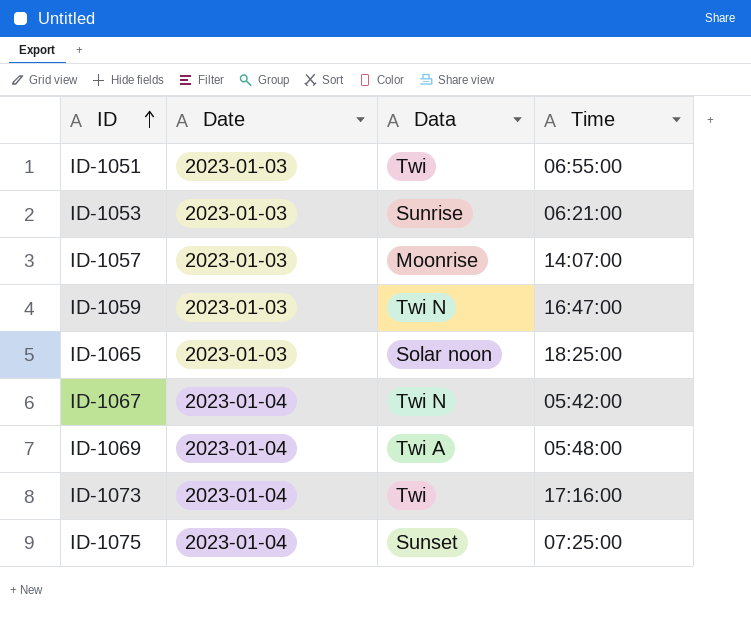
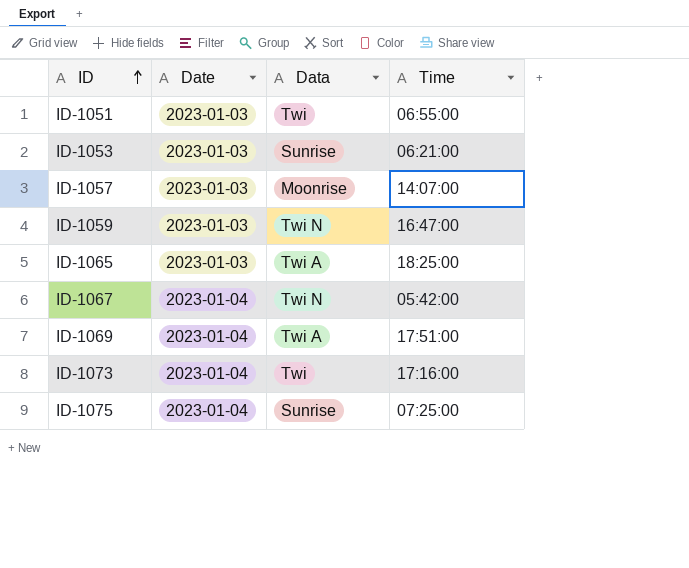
ID-1065 | Data: Solar noon -> Twi A
ID-1069 | Time: 05:48:00 -> 17:51:00
ID-1075 | Data: Sunset -> Sunrise

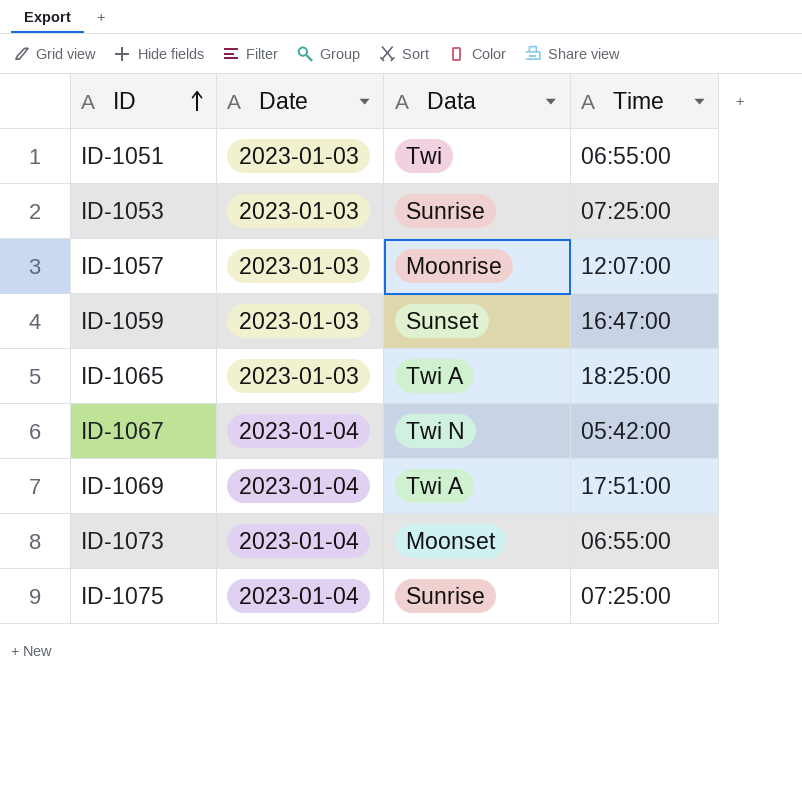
ID-1053 | Time: 06:21:00 -> 07:25:00
ID-1057 | Time: 14:07:00 -> 12:07:00
ID-1059 | Data: Twi N -> Sunset
ID-1073 | Data: Twi -> Moonset
ID-1073 | Time: 17:16:00 -> 06:55:00

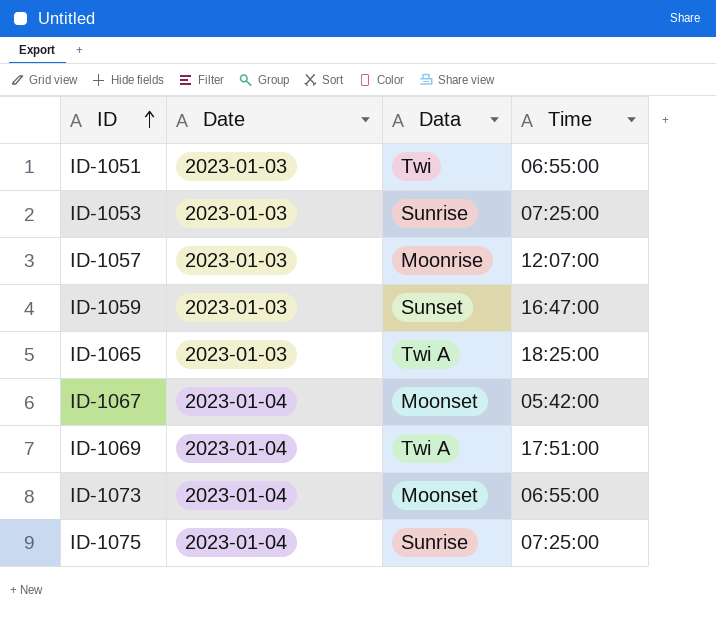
ID-1067 | Data: Twi N -> Moonset

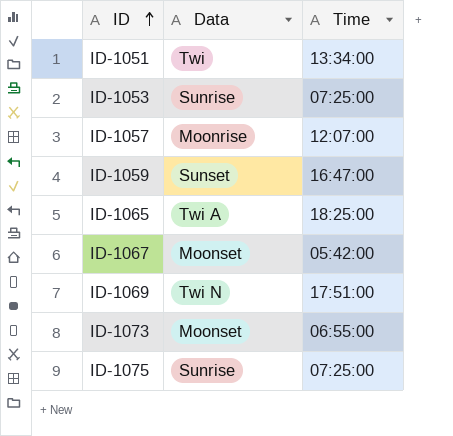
column Date | position: 2 -> none
ID-1051 | Time: 06:55:00 -> 13:34:00
ID-1069 | Data: Twi A -> Twi N

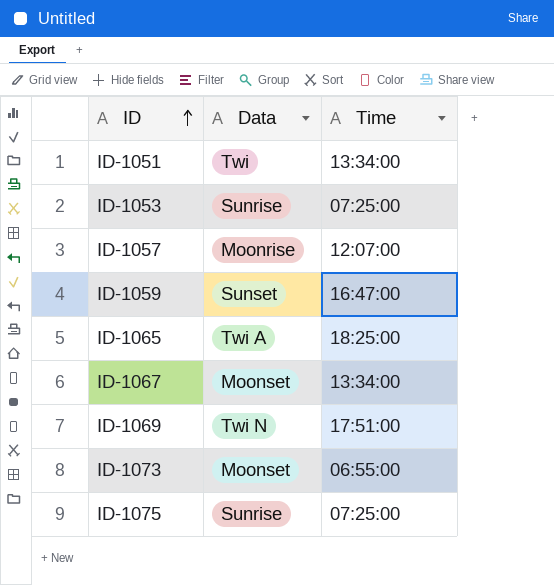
ID-1067 | Time: 05:42:00 -> 13:34:00

